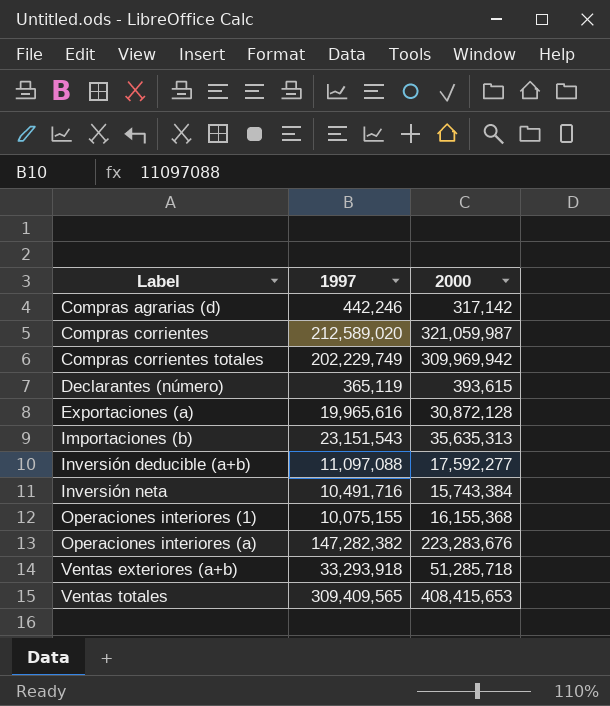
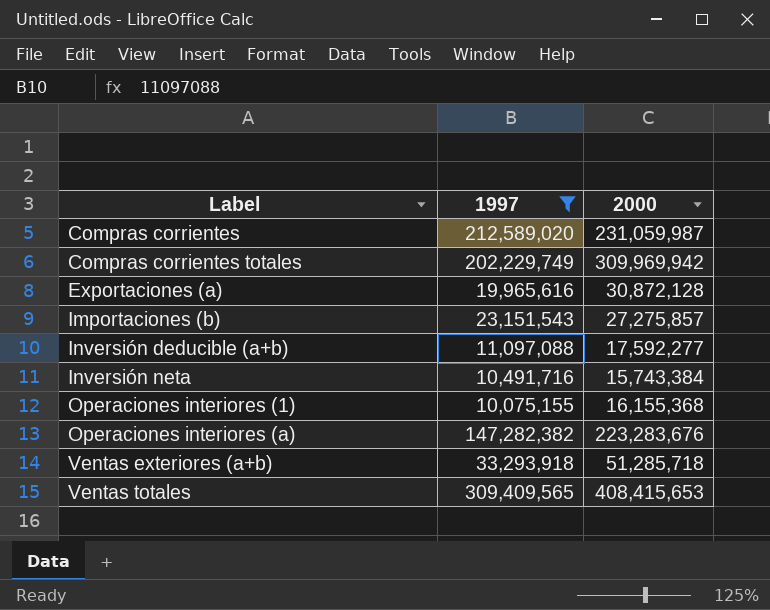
filter: none -> 1997 >= 10,075,155
Compras corrientes | 2000: 321,059,987 -> 231,059,987
Importaciones (b) | 2000: 35,635,313 -> 27,275,857

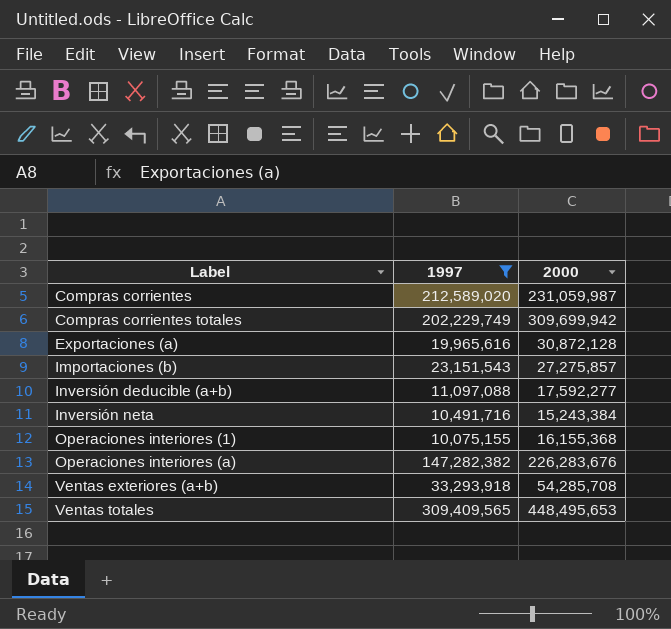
Compras corrientes totales | 2000: 309,969,942 -> 309,699,942
Inversión neta | 2000: 15,743,384 -> 15,243,384
Operaciones interiores (a) | 2000: 223,283,676 -> 226,283,676
Ventas exteriores (a+b) | 2000: 51,285,718 -> 54,285,708
Ventas totales | 2000: 408,415,653 -> 448,495,653

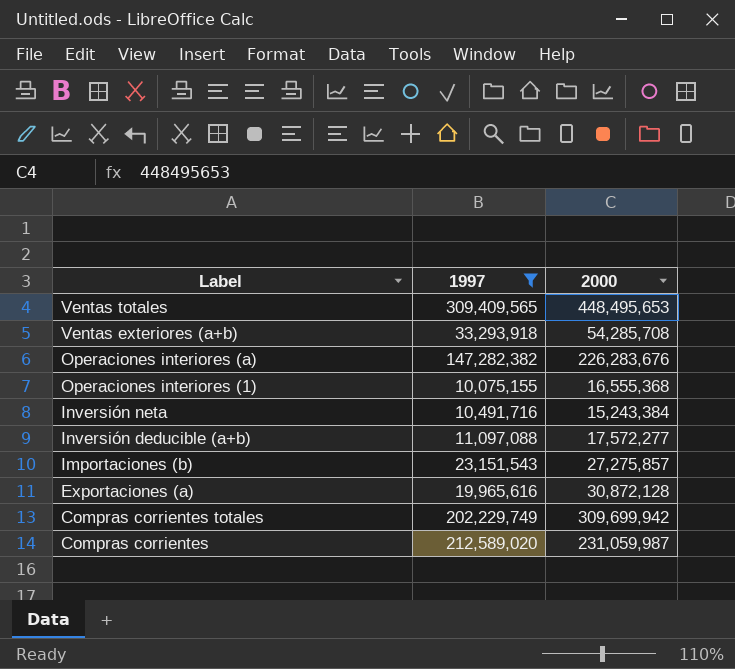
row order: Label ascending -> Label descending
Operaciones interiores (1) | 2000: 16,155,368 -> 16,555,368
Inversión deducible (a+b) | 2000: 17,592,277 -> 17,572,277

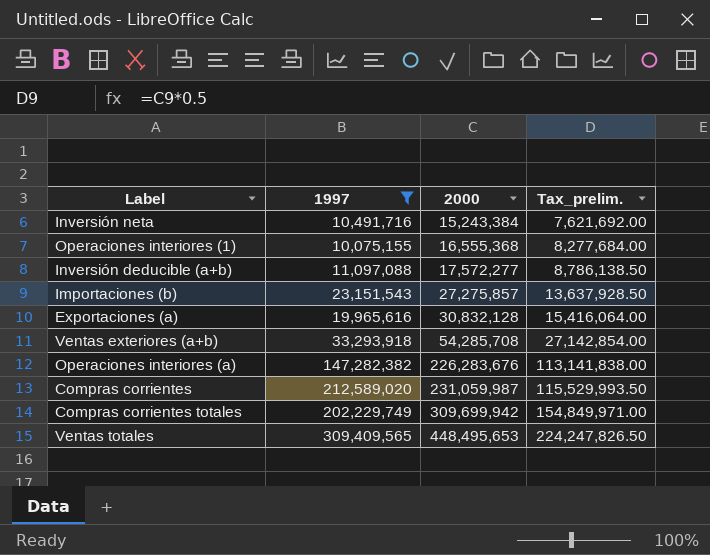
row order: Label descending -> 2000 ascending
column Tax_prelim. | formula: none -> [2000] * 0.5
Exportaciones (a) | 2000: 30,872,128 -> 30,832,128

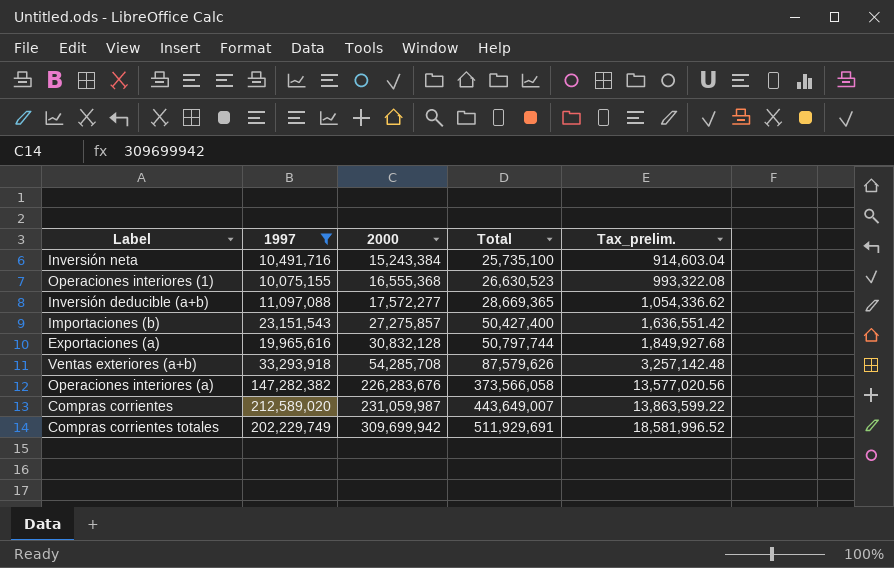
column Total | formula: none -> [1997] + [2000]
column Tax_prelim. | formula: [2000] * 0.5 -> [2000] * 0.06
row Ventas totales: 309,409,565 | 448,495,653 | 224,247,826.50 -> none

